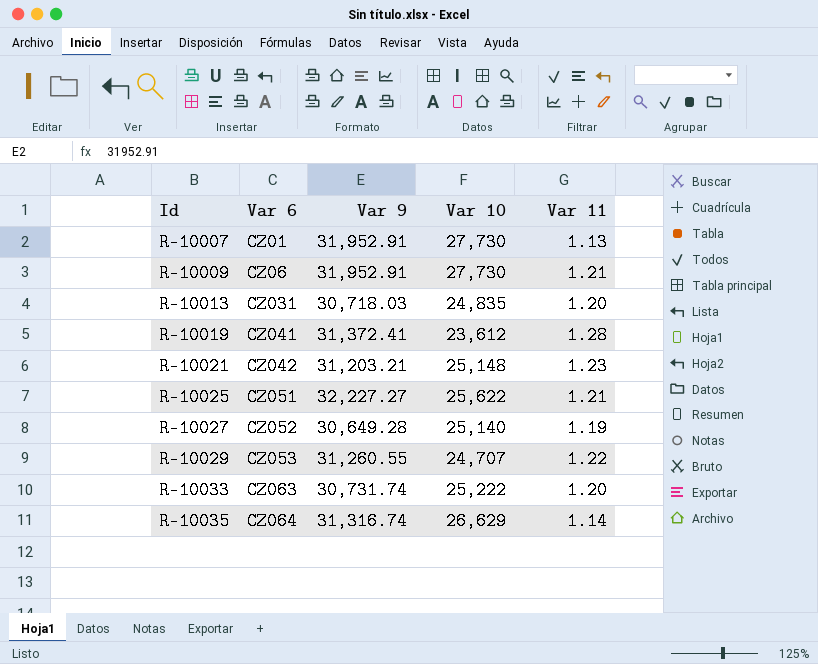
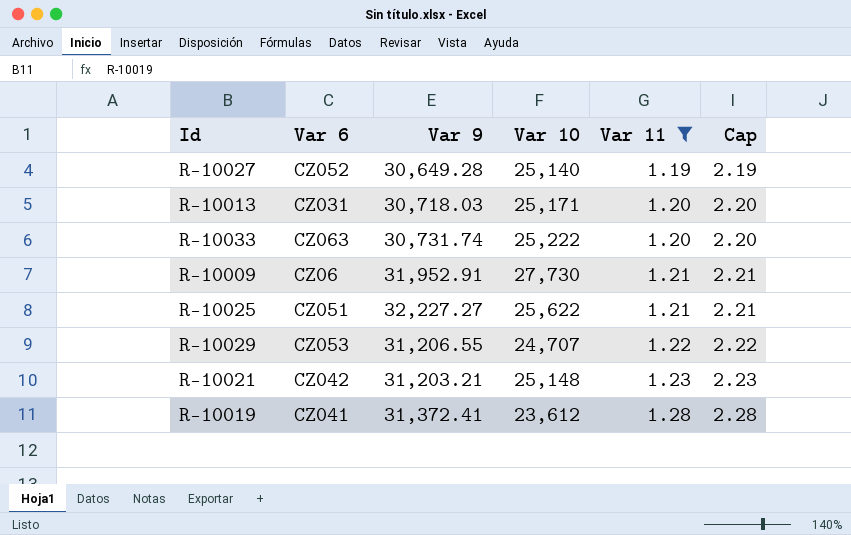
filter: none -> Var 11 >= 1.19
row order: Id ascending -> Var 11 ascending
column Cap | formula: none -> [Var 11] + 1
R-10013 | Var 10: 24,835 -> 25,171
R-10029 | Var 9: 31,260.55 -> 31,206.55

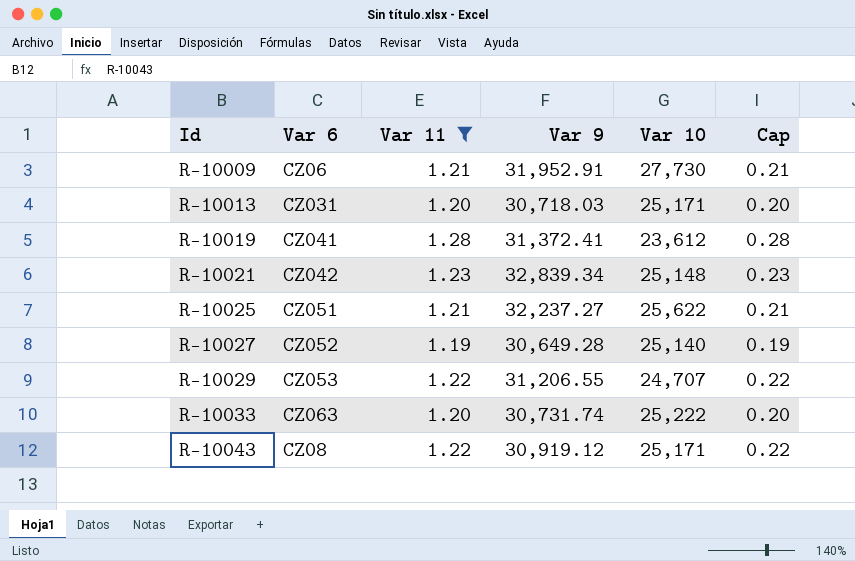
row order: Var 11 ascending -> Id ascending
column Var 11 | position: 5 -> 3
column Cap | formula: [Var 11] + 1 -> [Var 11] - 1
R-10021 | Var 9: 31,203.21 -> 32,839.34
R-10025 | Var 9: 32,227.27 -> 32,237.27
row R-10043: none -> CZ08 | 1.22 | 30,919.12 | 25,171 | 0.22

